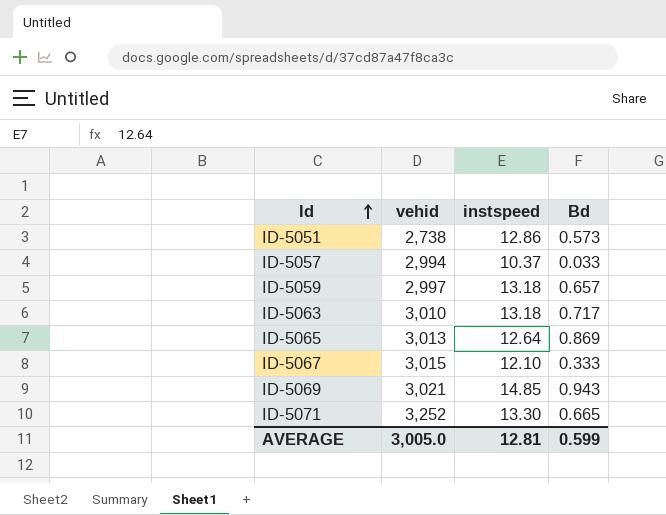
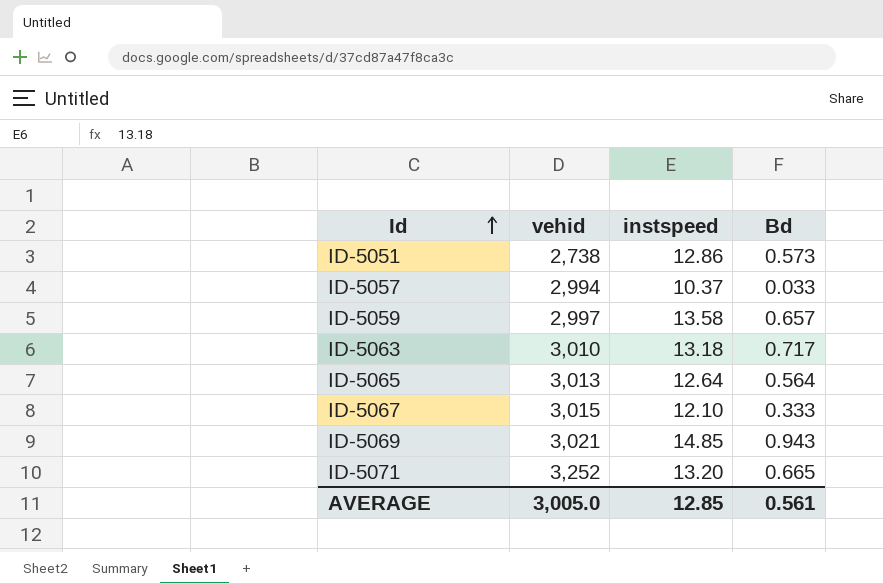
ID-5059 | instspeed: 13.18 -> 13.58
ID-5065 | Bd: 0.869 -> 0.564
ID-5071 | instspeed: 13.30 -> 13.20
AVERAGE | instspeed: 12.81 -> 12.85
AVERAGE | Bd: 0.599 -> 0.561

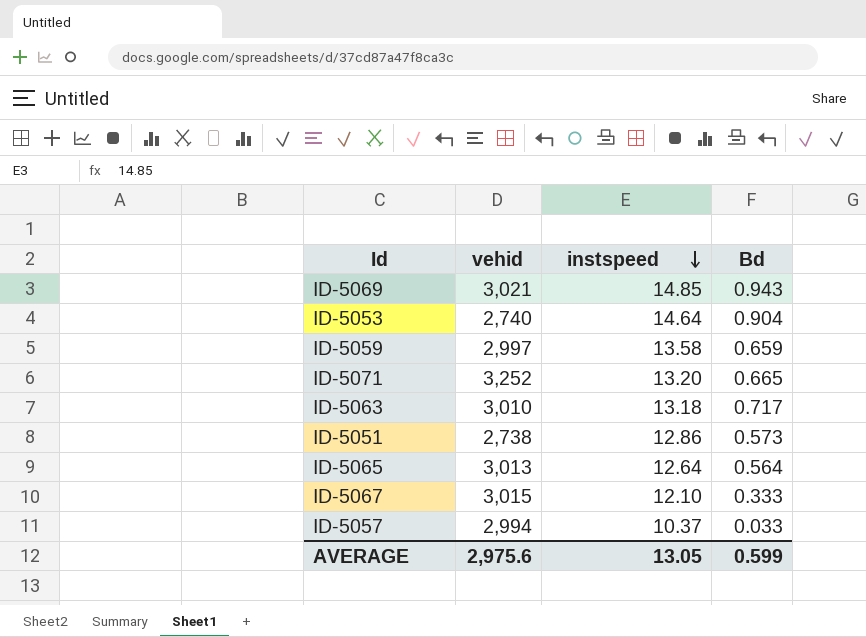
row order: Id ascending -> instspeed descending
row ID-5053: none -> 2,740 | 14.64 | 0.904
ID-5059 | Bd: 0.657 -> 0.659
AVERAGE | vehid: 3,005.0 -> 2,975.6
AVERAGE | instspeed: 12.85 -> 13.05
AVERAGE | Bd: 0.561 -> 0.599

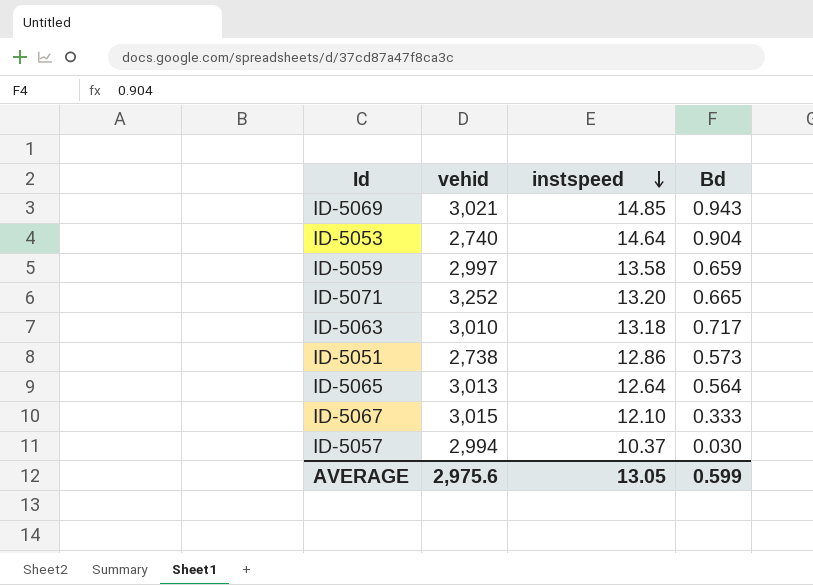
ID-5057 | Bd: 0.033 -> 0.030

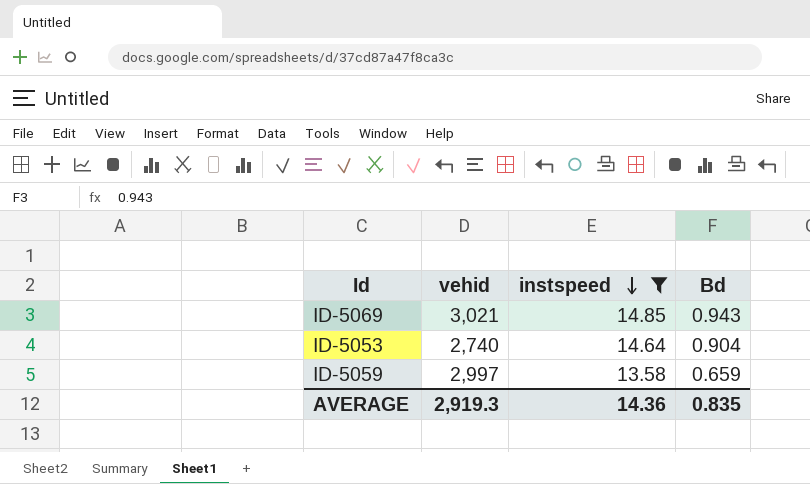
filter: none -> instspeed >= 13.58
AVERAGE | vehid: 2,975.6 -> 2,919.3
AVERAGE | instspeed: 13.05 -> 14.36
AVERAGE | Bd: 0.599 -> 0.835

